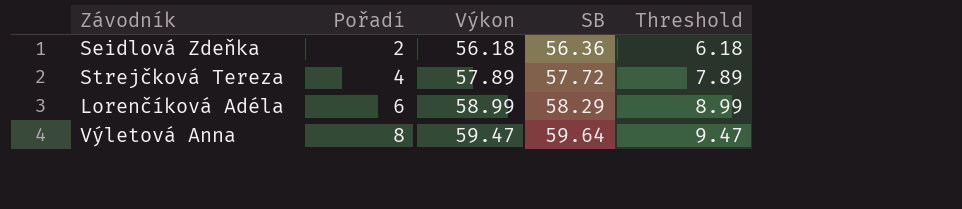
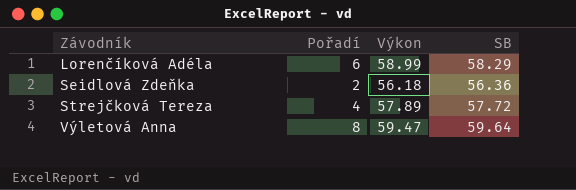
row order: Pořadí ascending -> Závodník ascending
column Threshold | formula: [Výkon] - 50 -> none

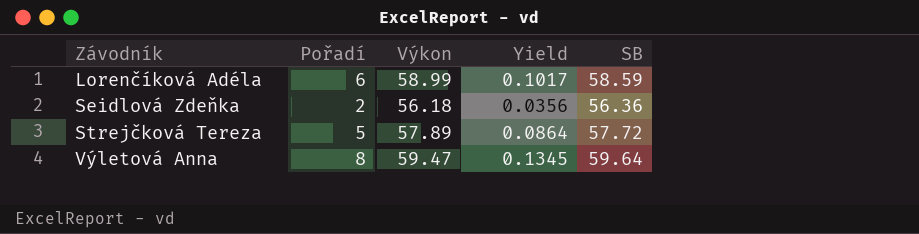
column Yield | formula: none -> [Pořadí] / [Výkon]
Lorenčíková Adéla | SB: 58.29 -> 58.59
Strejčková Tereza | Pořadí: 4 -> 5

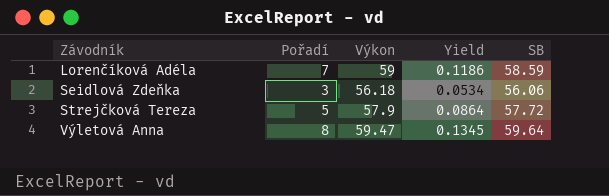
Lorenčíková Adéla | Pořadí: 6 -> 7
Lorenčíková Adéla | Výkon: 58.99 -> 59
Lorenčíková Adéla | Yield: 0.1017 -> 0.1186
Seidlová Zdeňka | Pořadí: 2 -> 3
Seidlová Zdeňka | Yield: 0.0356 -> 0.0534
Seidlová Zdeňka | SB: 56.36 -> 56.06
Strejčková Tereza | Výkon: 57.89 -> 57.9

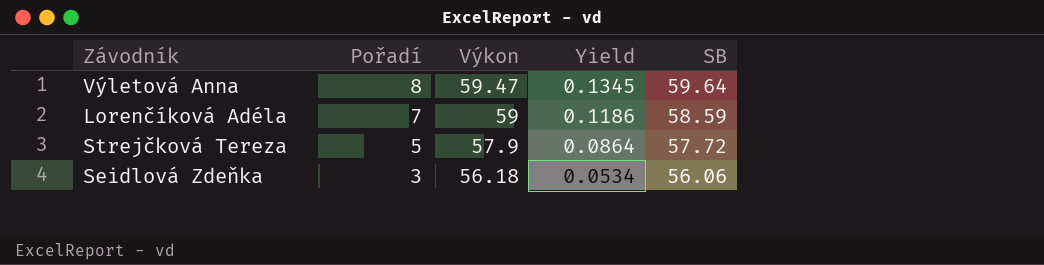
row order: Závodník ascending -> Pořadí descending

